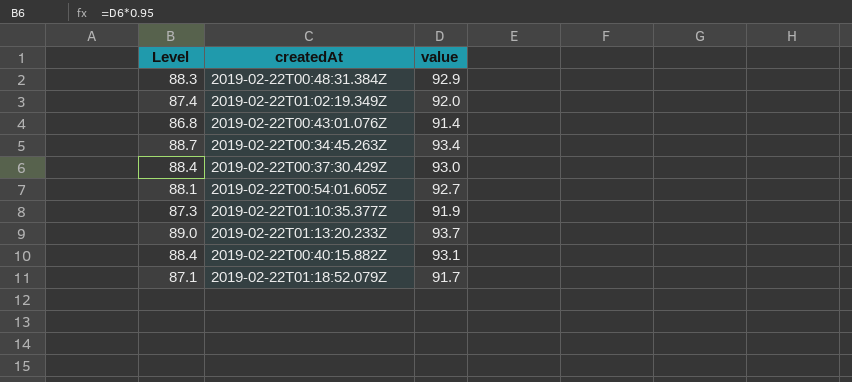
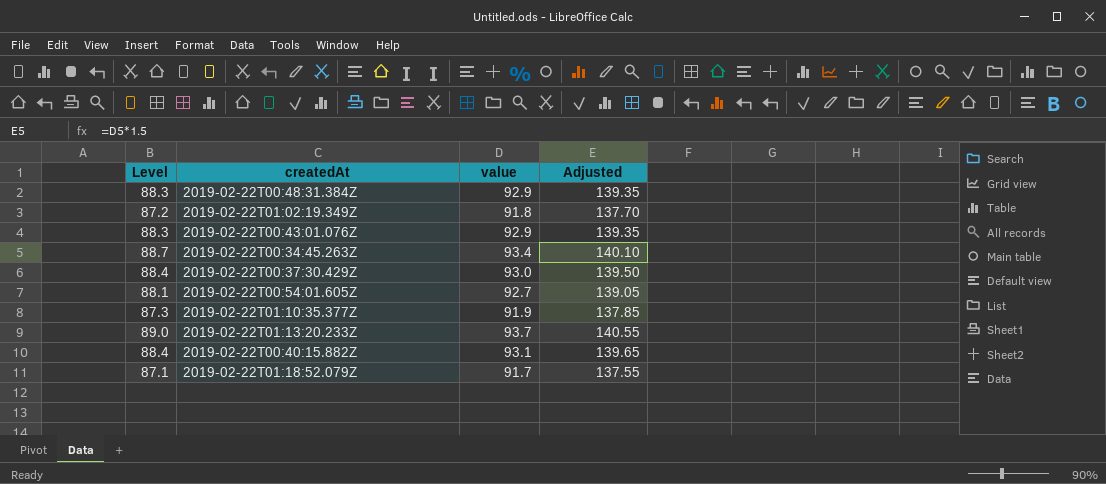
column Adjusted | formula: none -> [value] * 1.5
2019-02-22T01:02:19.349Z | Level: 87.4 -> 87.2
2019-02-22T01:02:19.349Z | value: 92.0 -> 91.8
2019-02-22T00:43:01.076Z | Level: 86.8 -> 88.3
2019-02-22T00:43:01.076Z | value: 91.4 -> 92.9

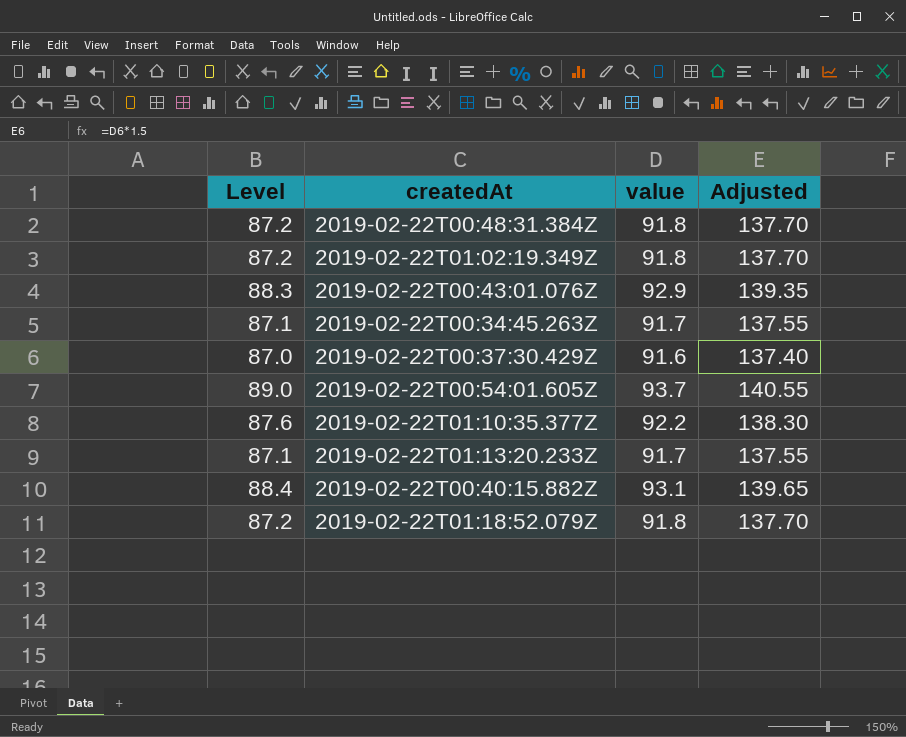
2019-02-22T00:48:31.384Z | Level: 88.3 -> 87.2
2019-02-22T00:48:31.384Z | value: 92.9 -> 91.8
2019-02-22T00:48:31.384Z | Adjusted: 139.35 -> 137.70
2019-02-22T00:34:45.263Z | Level: 88.7 -> 87.1
2019-02-22T00:34:45.263Z | value: 93.4 -> 91.7
2019-02-22T00:34:45.263Z | Adjusted: 140.10 -> 137.55
2019-02-22T00:37:30.429Z | Level: 88.4 -> 87.0
2019-02-22T00:37:30.429Z | value: 93.0 -> 91.6
2019-02-22T00:37:30.429Z | Adjusted: 139.50 -> 137.40
2019-02-22T00:54:01.605Z | Level: 88.1 -> 89.0
2019-02-22T00:54:01.605Z | value: 92.7 -> 93.7
2019-02-22T00:54:01.605Z | Adjusted: 139.05 -> 140.55
2019-02-22T01:10:35.377Z | Level: 87.3 -> 87.6
2019-02-22T01:10:35.377Z | value: 91.9 -> 92.2
2019-02-22T01:10:35.377Z | Adjusted: 137.85 -> 138.30
2019-02-22T01:13:20.233Z | Level: 89.0 -> 87.1
2019-02-22T01:13:20.233Z | value: 93.7 -> 91.7
2019-02-22T01:13:20.233Z | Adjusted: 140.55 -> 137.55
2019-02-22T01:18:52.079Z | Level: 87.1 -> 87.2
2019-02-22T01:18:52.079Z | value: 91.7 -> 91.8
2019-02-22T01:18:52.079Z | Adjusted: 137.55 -> 137.70

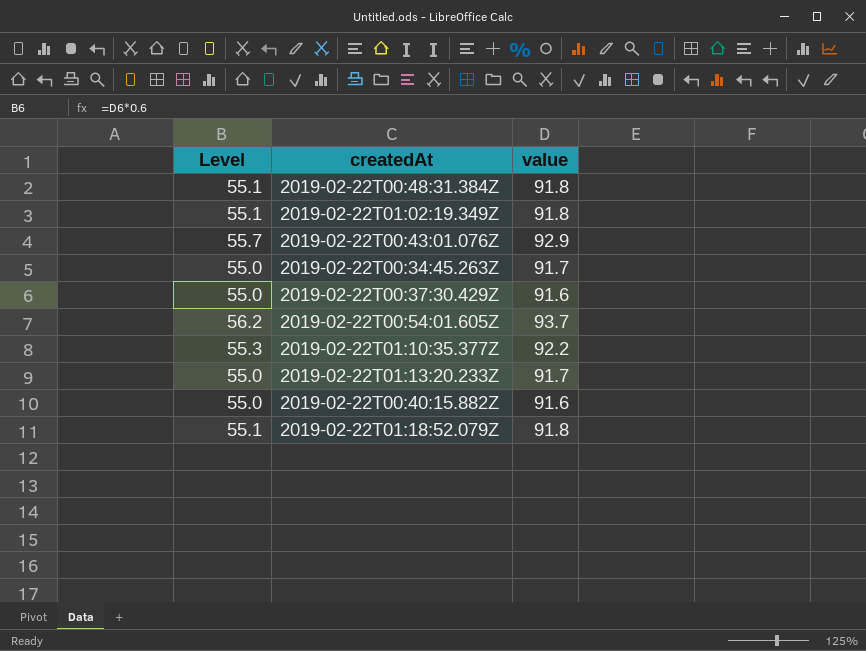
column Adjusted | formula: [value] * 1.5 -> none
column Level | formula: [value] * 0.95 -> [value] * 0.6
2019-02-22T00:40:15.882Z | value: 93.1 -> 91.6

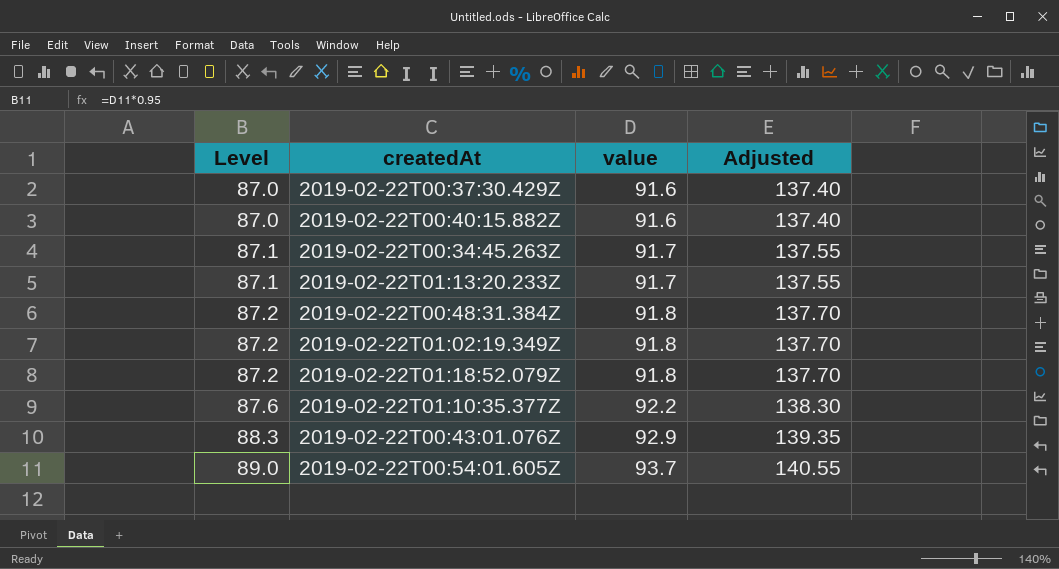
row order: none -> Level ascending
column Level | formula: [value] * 0.6 -> [value] * 0.95
column Adjusted | formula: none -> [value] * 1.5

